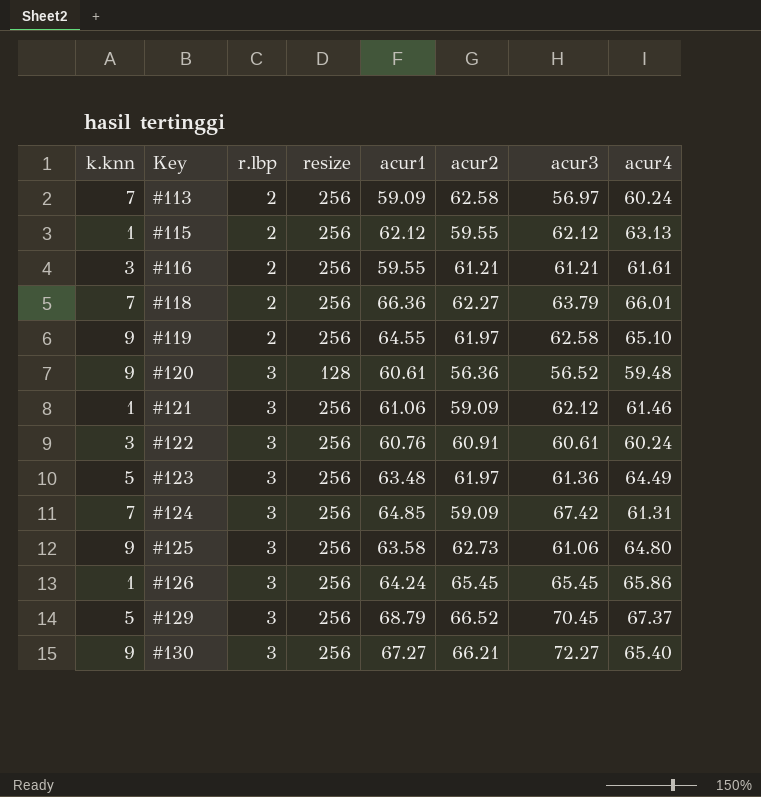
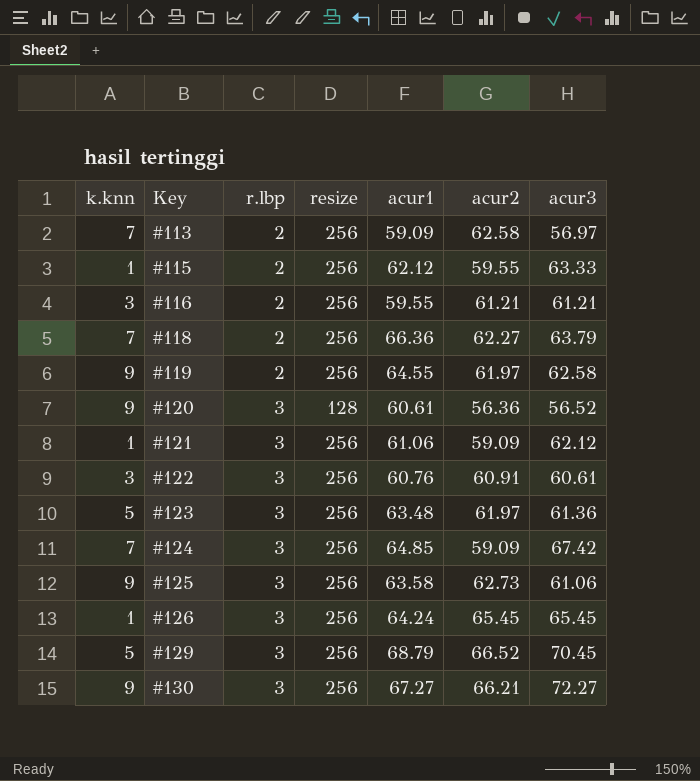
column acur4 | position: 8 -> none
#115 | acur3: 62.12 -> 63.33

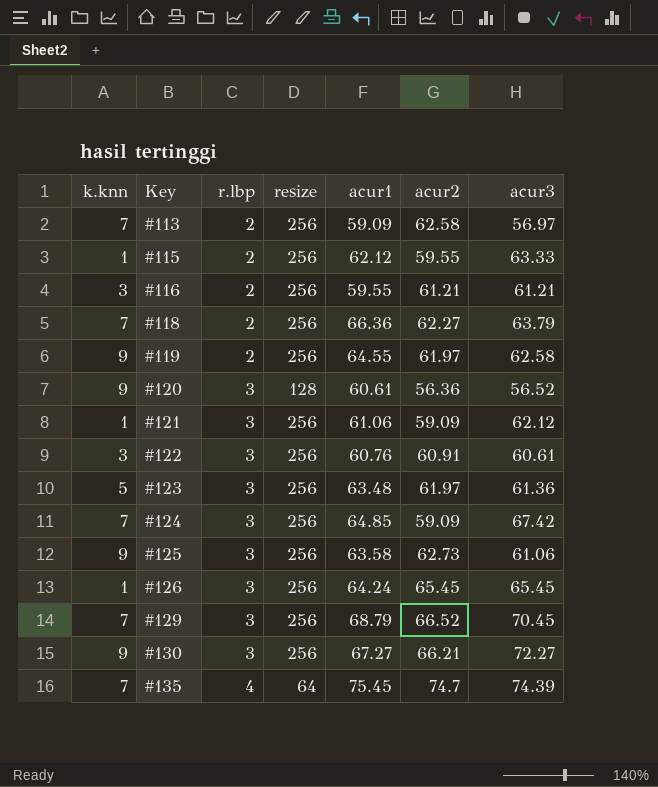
#129 | k.knn: 5 -> 7
row #135: none -> 7 | 4 | 64 | 75.45 | 74.7 | 74.39

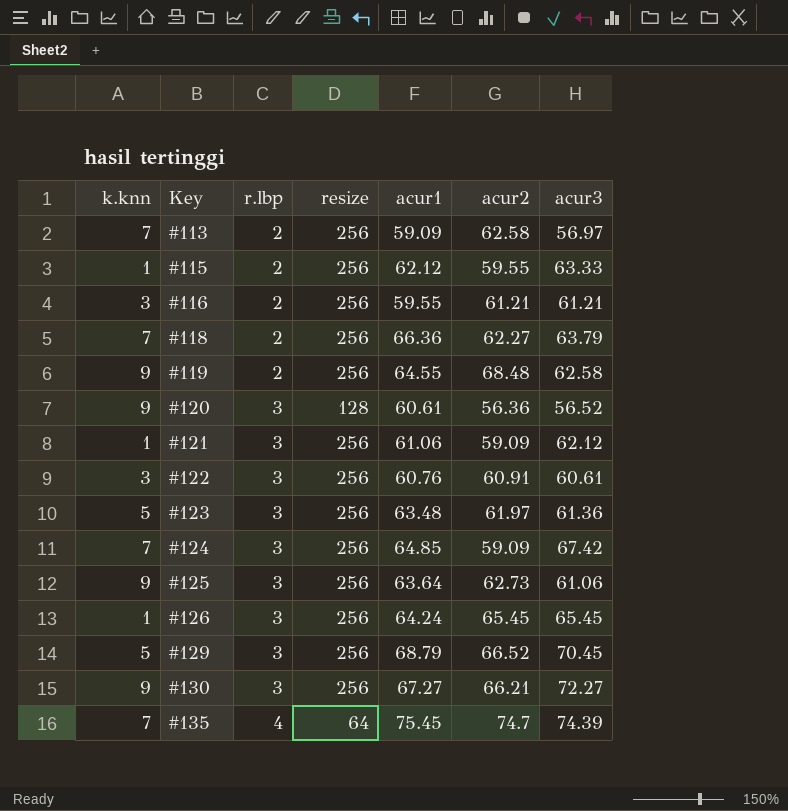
#119 | acur2: 61.97 -> 68.48
#125 | acur1: 63.58 -> 63.64
#129 | k.knn: 7 -> 5

